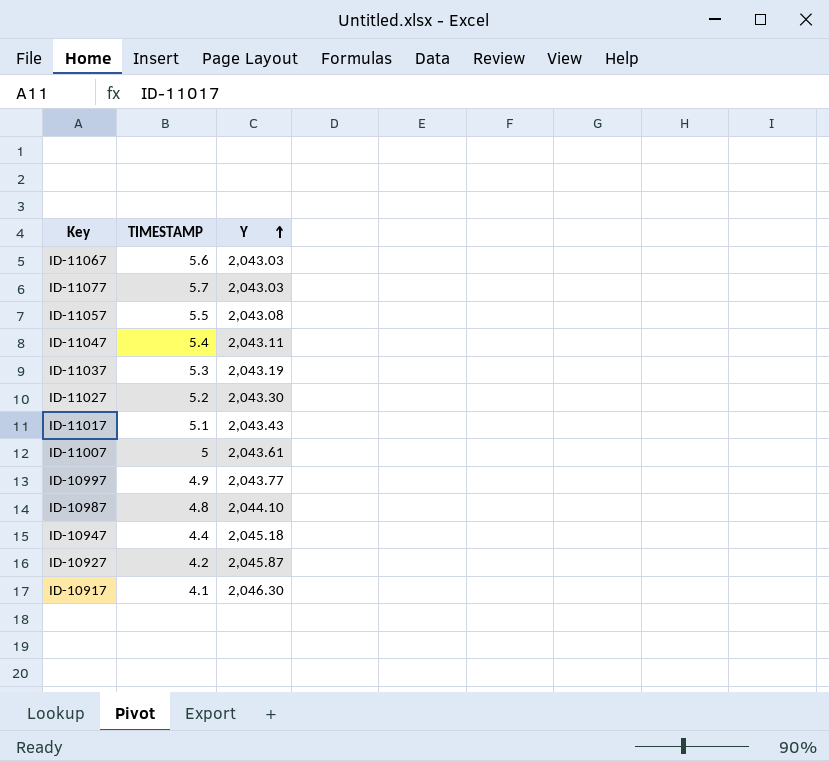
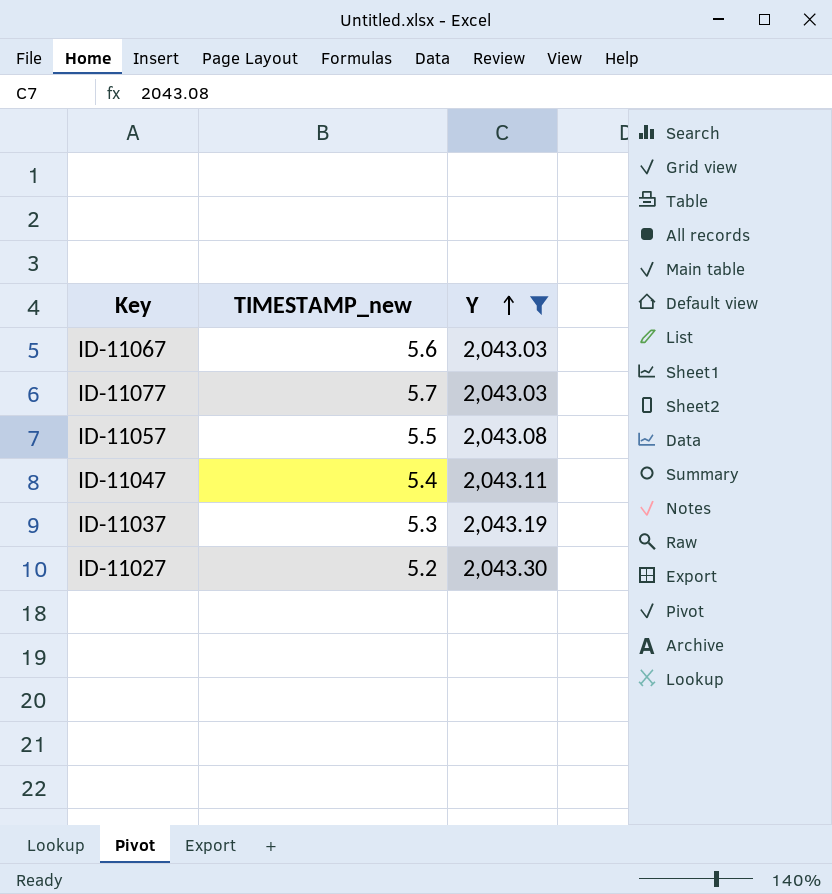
filter: none -> Y <= 2,043.30
column name: TIMESTAMP -> TIMESTAMP_new

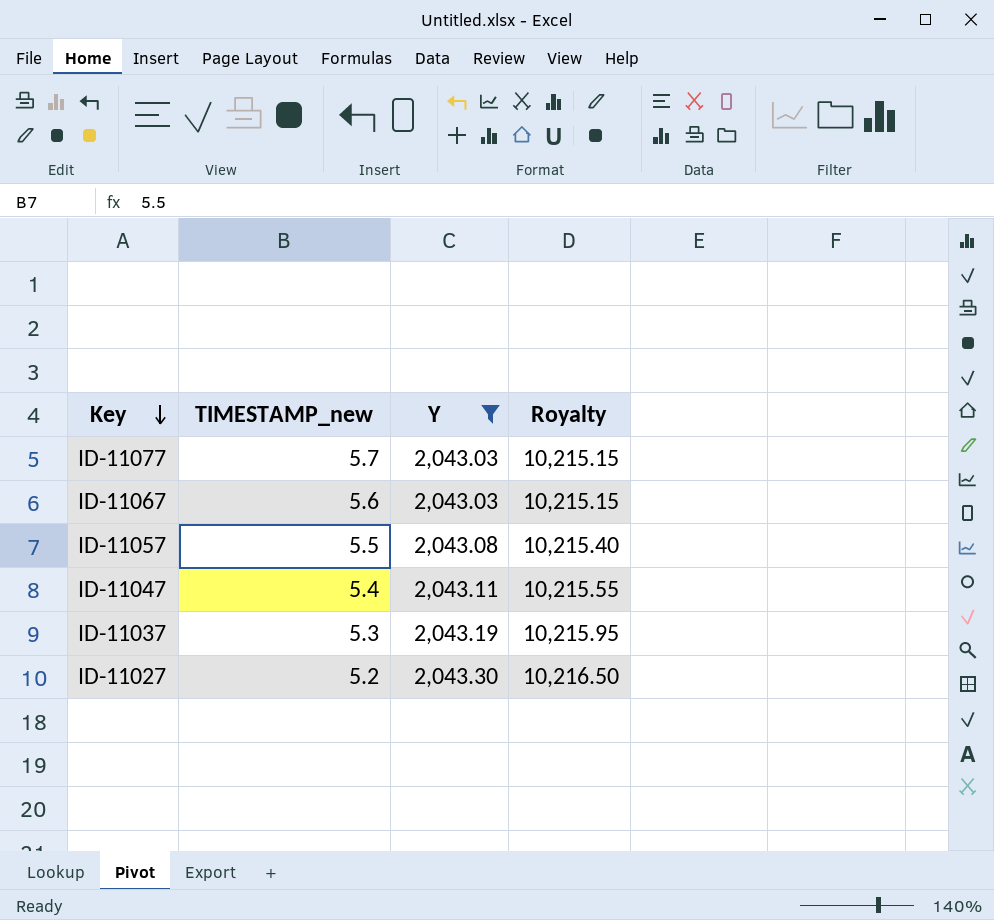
row order: Y ascending -> Key descending
column Royalty | formula: none -> [Y] * 5

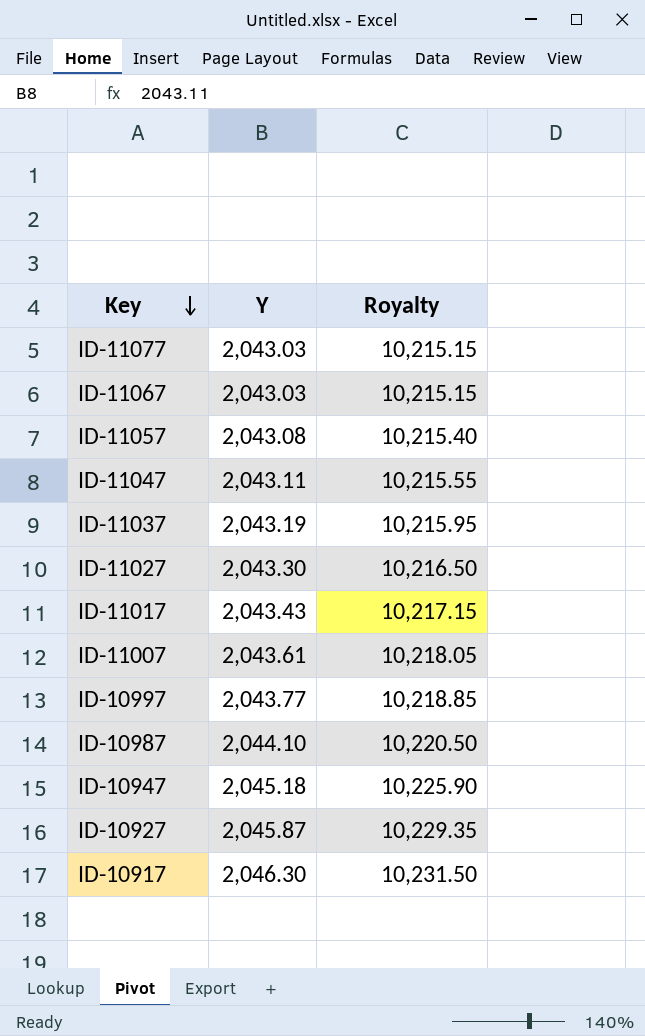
filter: Y <= 2,043.30 -> none
column TIMESTAMP_new | position: 2 -> none

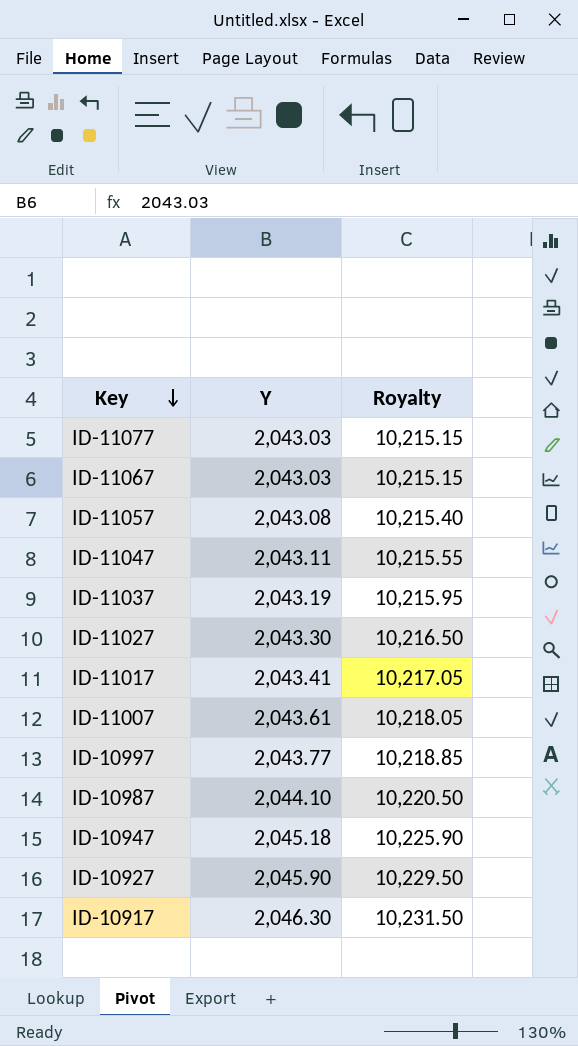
ID-11017 | Y: 2,043.43 -> 2,043.41
ID-11017 | Royalty: 10,217.15 -> 10,217.05
ID-10927 | Y: 2,045.87 -> 2,045.90
ID-10927 | Royalty: 10,229.35 -> 10,229.50

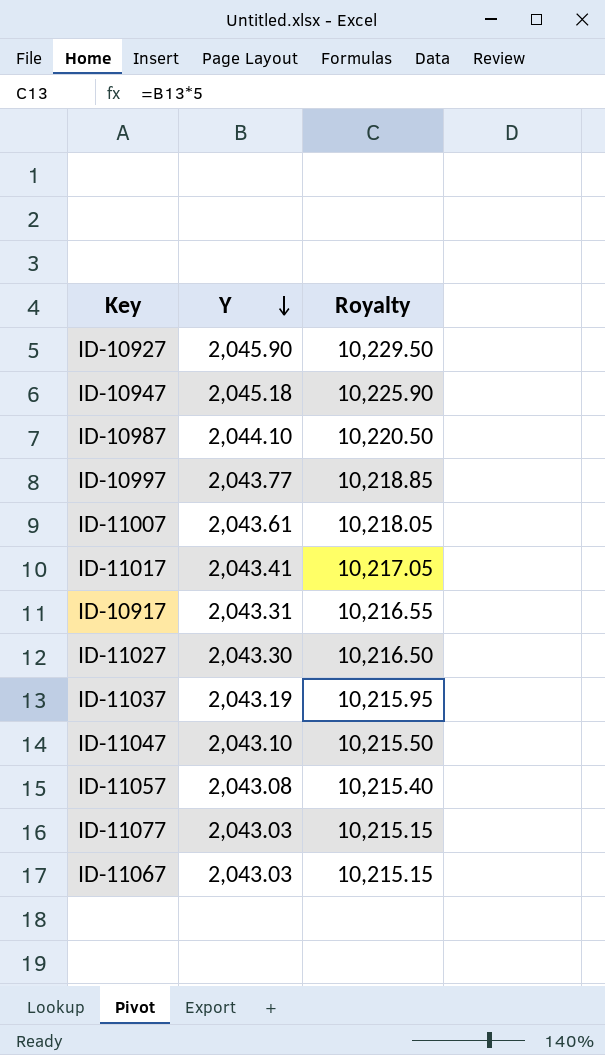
row order: Key descending -> Y descending
ID-10917 | Y: 2,046.30 -> 2,043.31
ID-10917 | Royalty: 10,231.50 -> 10,216.55
ID-11047 | Y: 2,043.11 -> 2,043.10
ID-11047 | Royalty: 10,215.55 -> 10,215.50

